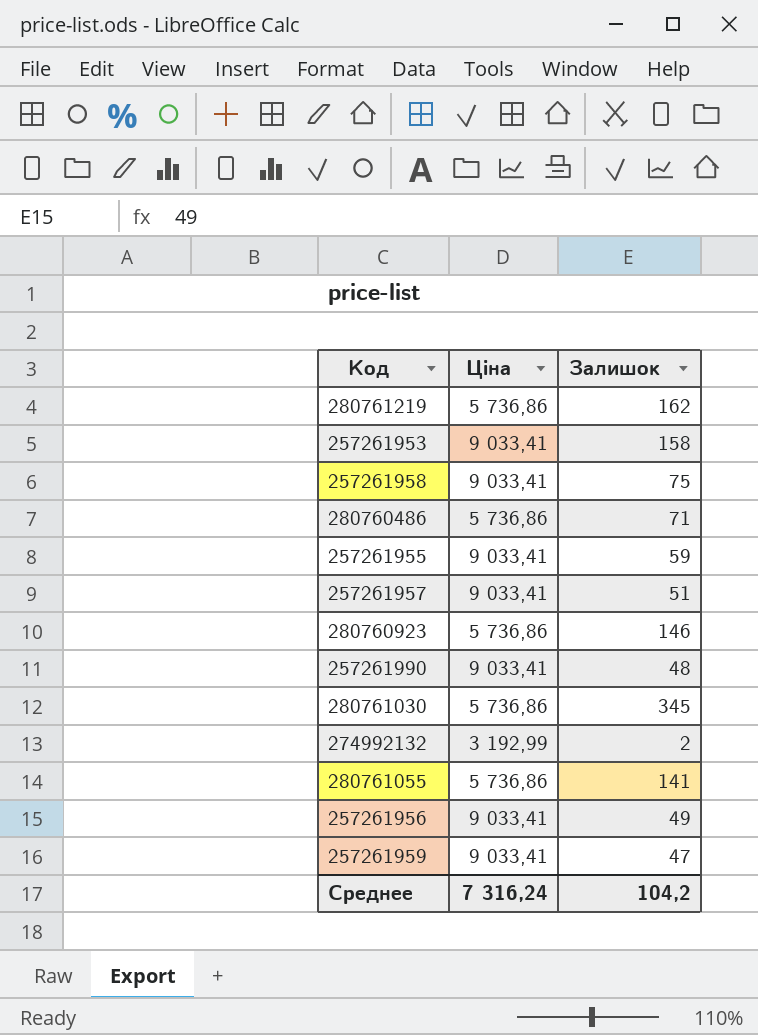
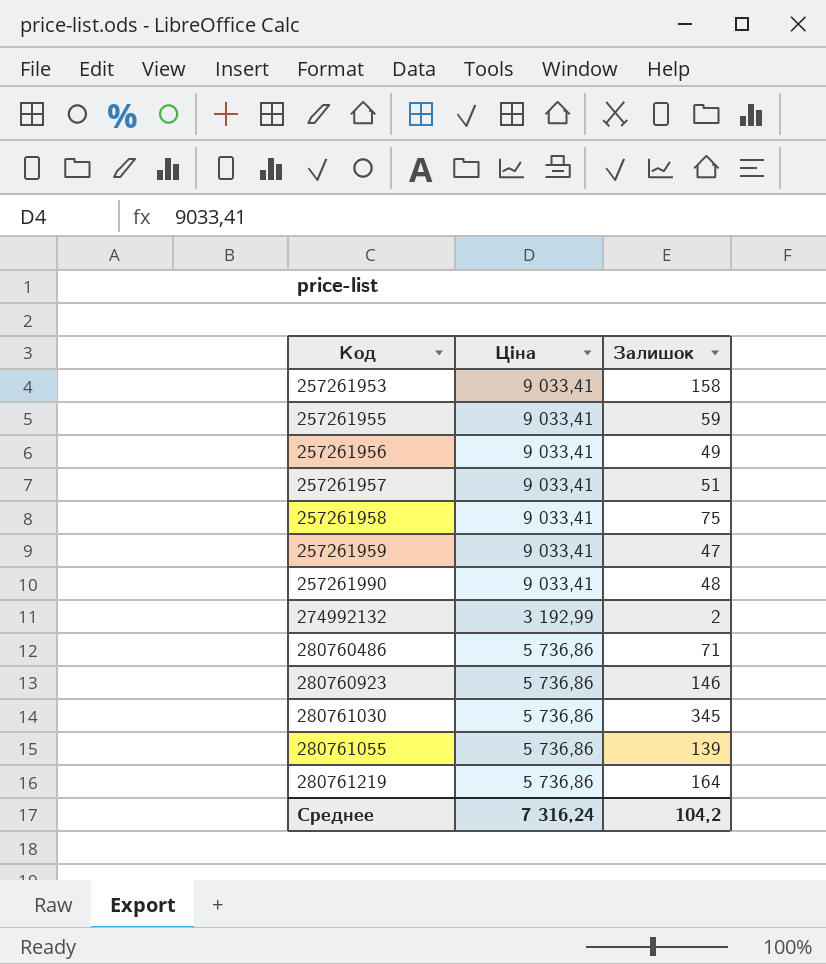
row order: none -> Код ascending
280761055 | Залишок: 141 -> 139
280761219 | Залишок: 162 -> 164

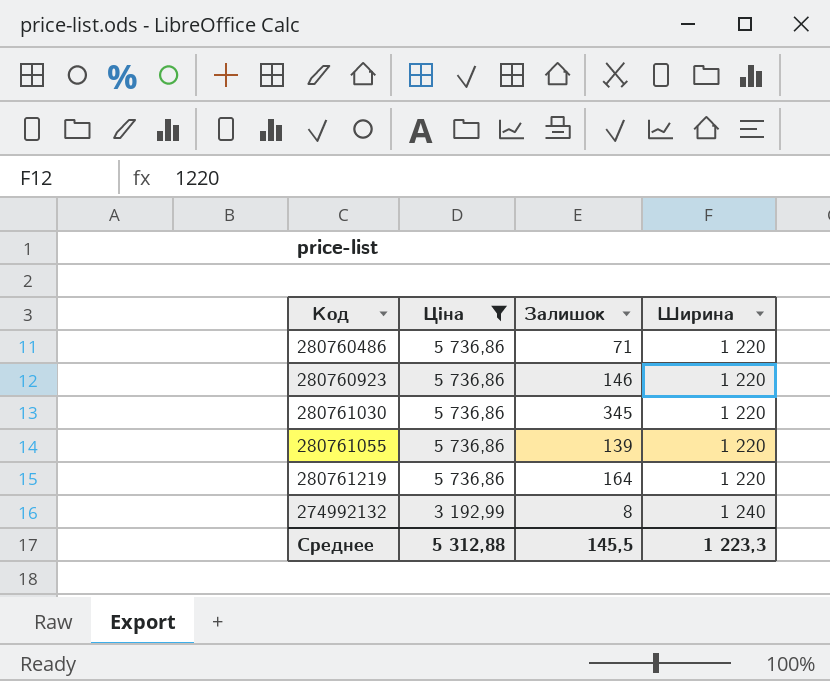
filter: none -> Ціна != 9 033,41
row order: Код ascending -> Ціна descending
column Ширина | position: none -> 4
274992132 | Залишок: 2 -> 8
Среднее | Ціна: 7 316,24 -> 5 312,88
Среднее | Залишок: 104,2 -> 145,5

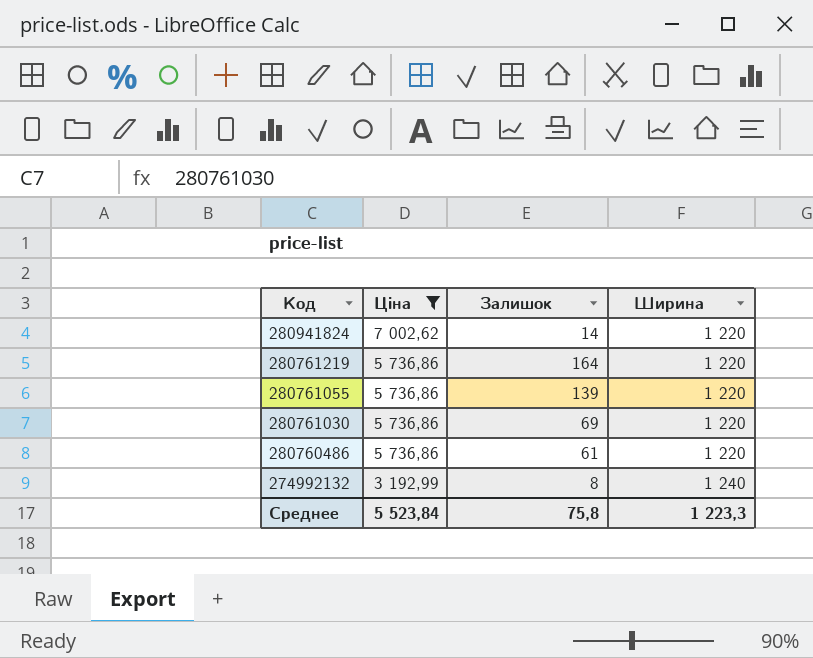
row order: Ціна descending -> Код descending
row 280760923: 5 736,86 | 146 | 1 220 -> none
row 280941824: none -> 7 002,62 | 14 | 1 220
280761030 | Залишок: 345 -> 69
280760486 | Залишок: 71 -> 61
Среднее | Ціна: 5 312,88 -> 5 523,84
Среднее | Залишок: 145,5 -> 75,8

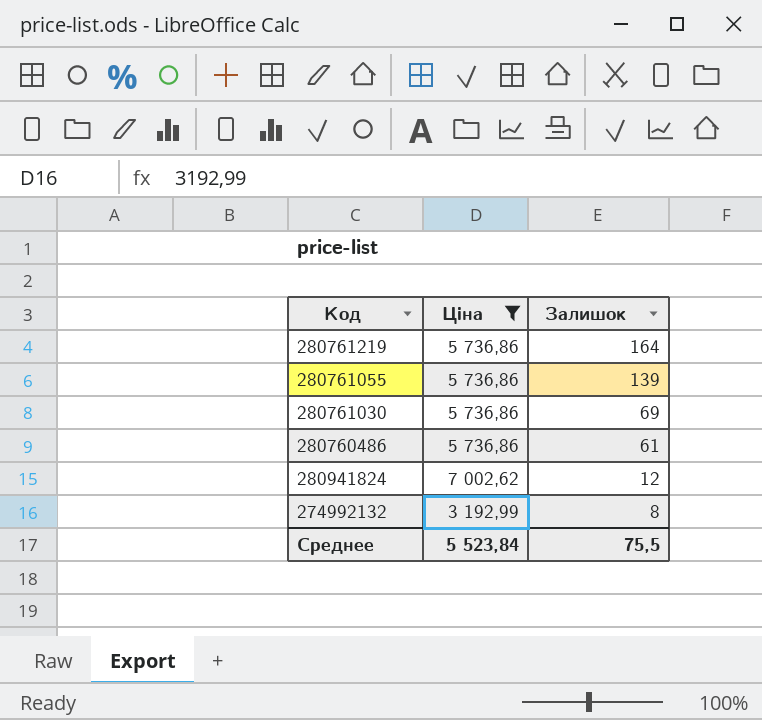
row order: Код descending -> Залишок descending
column Ширина | position: 4 -> none
280941824 | Залишок: 14 -> 12
Среднее | Залишок: 75,8 -> 75,5

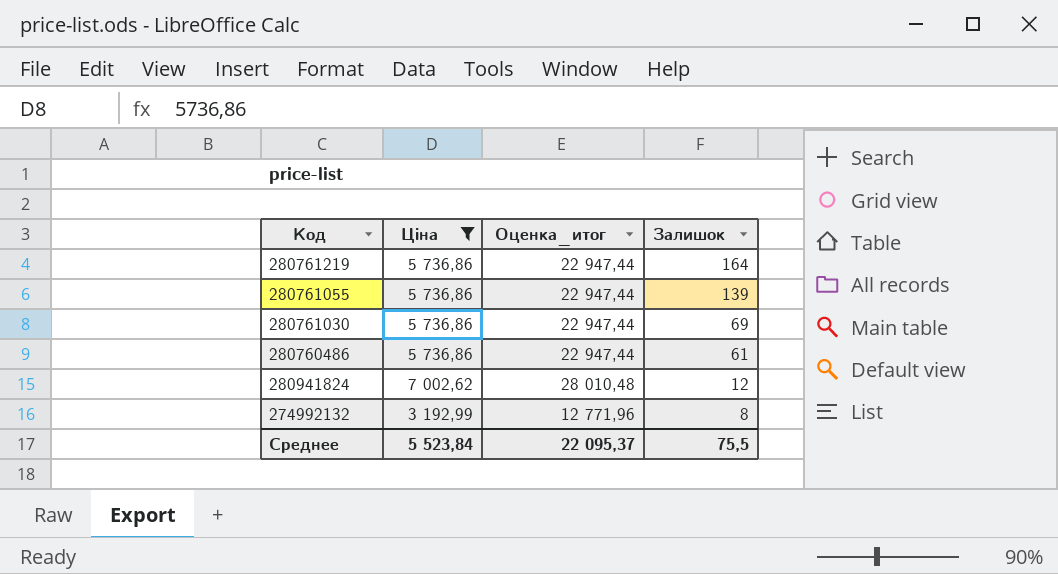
column Оценка_итог | formula: none -> [Ціна] * 4

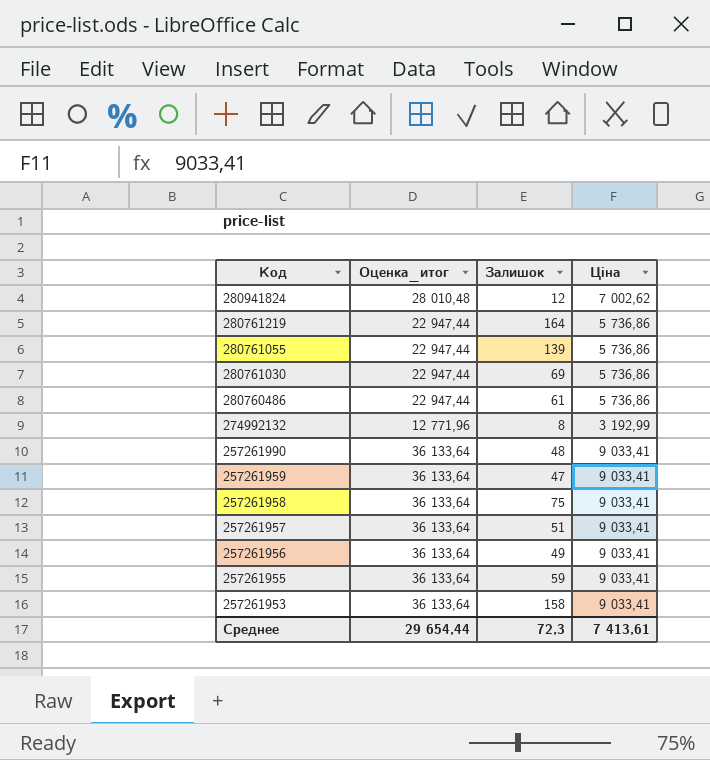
filter: Ціна != 9 033,41 -> none
row order: Залишок descending -> Код descending
column Ціна | position: 2 -> 4
Среднее | Оценка_итог: 22 095,37 -> 29 654,44
Среднее | Залишок: 75,5 -> 72,3
Среднее | Ціна: 5 523,84 -> 7 413,61

